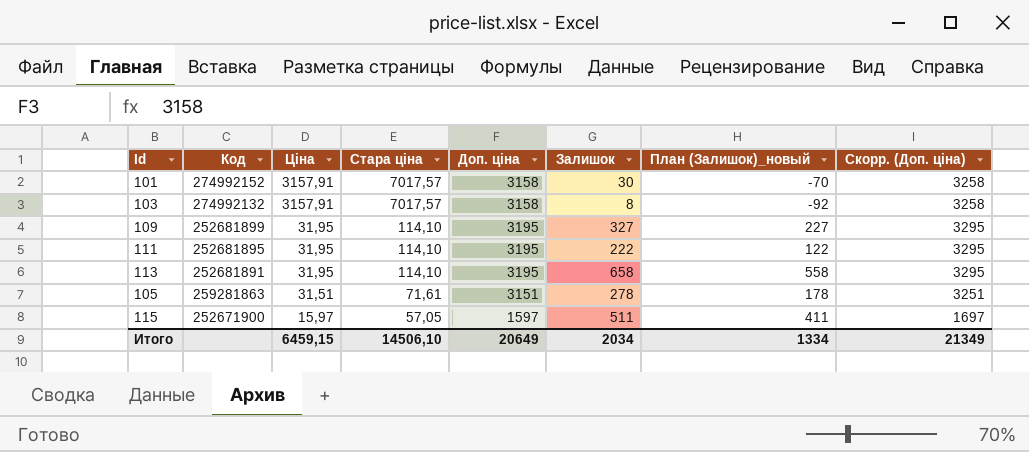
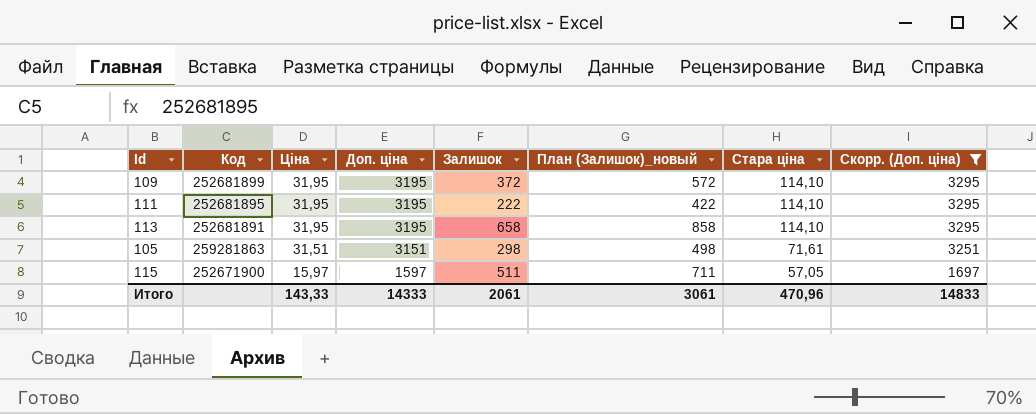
filter: none -> Скорр. (Доп. ціна) != 3258
column План (Залишок)_новый | formula: [Залишок] - 100 -> [Залишок] + 200
column Стара ціна | position: 4 -> 7
109 | Залишок: 327 -> 372
105 | Залишок: 278 -> 298
Итого | Ціна: 6459,15 -> 143,33
Итого | Доп. ціна: 20649 -> 14333
Итого | Залишок: 2034 -> 2061
Итого | План (Залишок)_новый: 1334 -> 3061
Итого | Стара ціна: 14506,10 -> 470,96
Итого | Скорр. (Доп. ціна): 21349 -> 14833

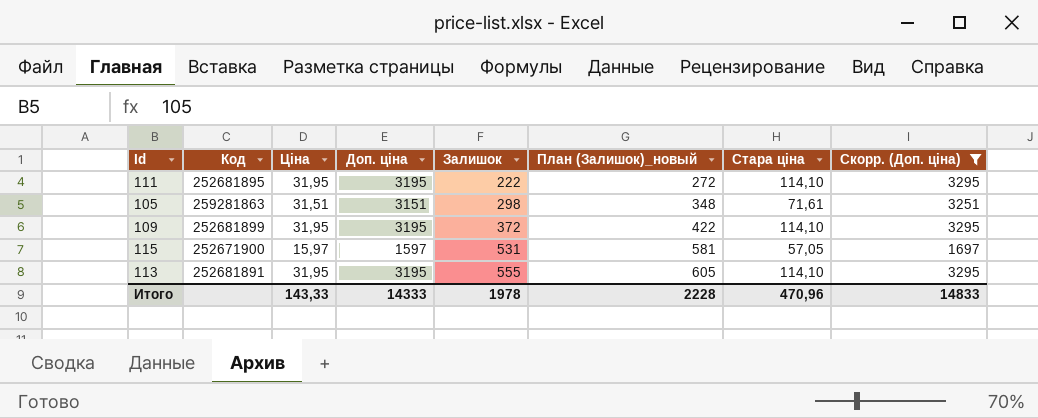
row order: Ціна descending -> Залишок ascending
column План (Залишок)_новый | formula: [Залишок] + 200 -> [Залишок] + 50
115 | Залишок: 511 -> 531
113 | Залишок: 658 -> 555
Итого | Залишок: 2061 -> 1978
Итого | План (Залишок)_новый: 3061 -> 2228

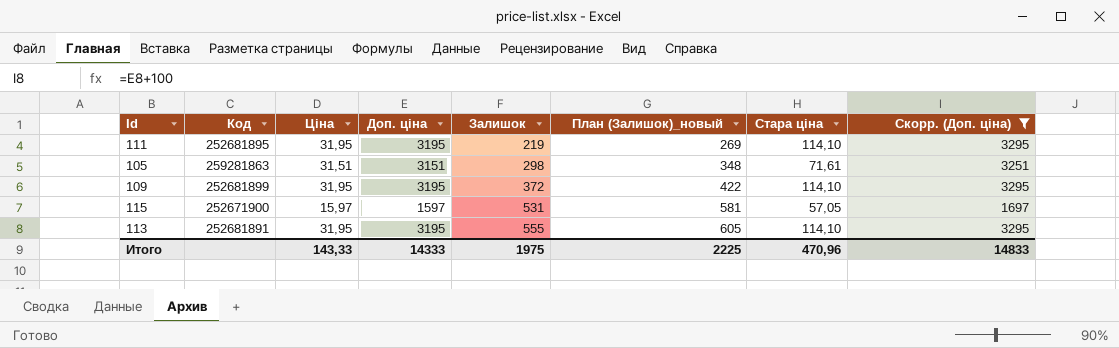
111 | Залишок: 222 -> 219
111 | План (Залишок)_новый: 272 -> 269
Итого | Залишок: 1978 -> 1975
Итого | План (Залишок)_новый: 2228 -> 2225

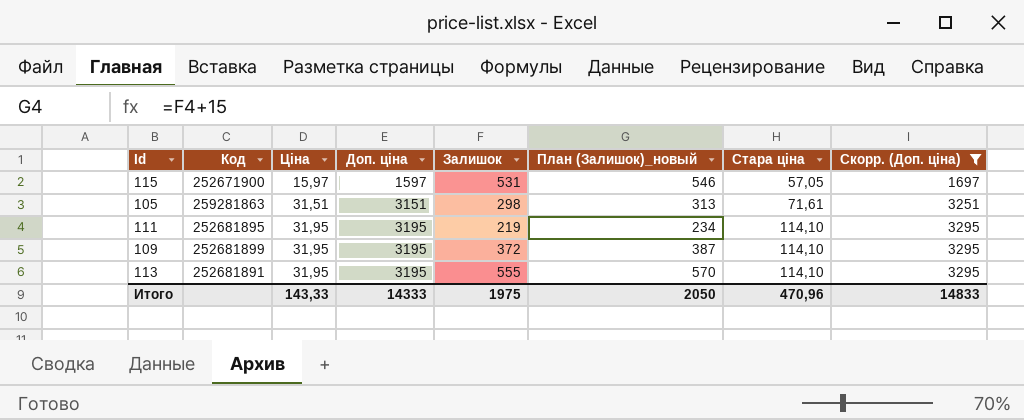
row order: Залишок ascending -> Ціна ascending
column План (Залишок)_новый | formula: [Залишок] + 50 -> [Залишок] + 15
Итого | План (Залишок)_новый: 2225 -> 2050

